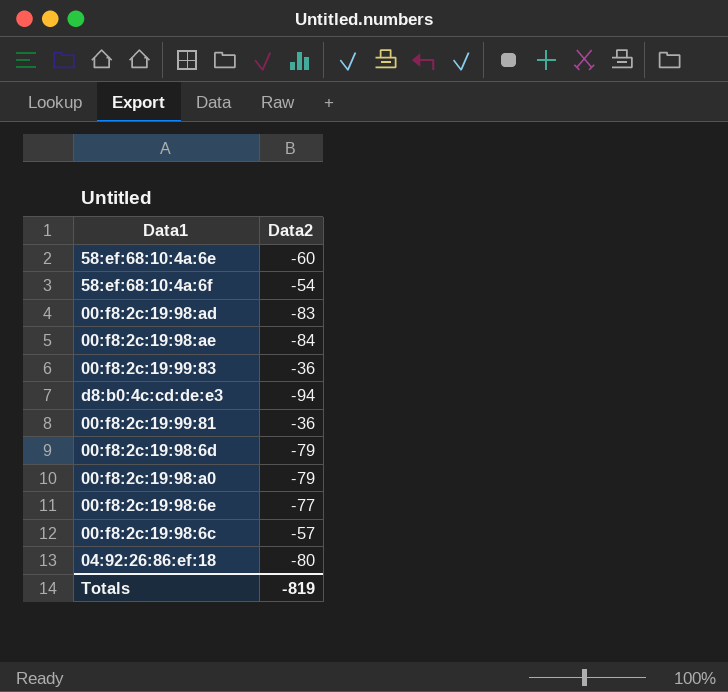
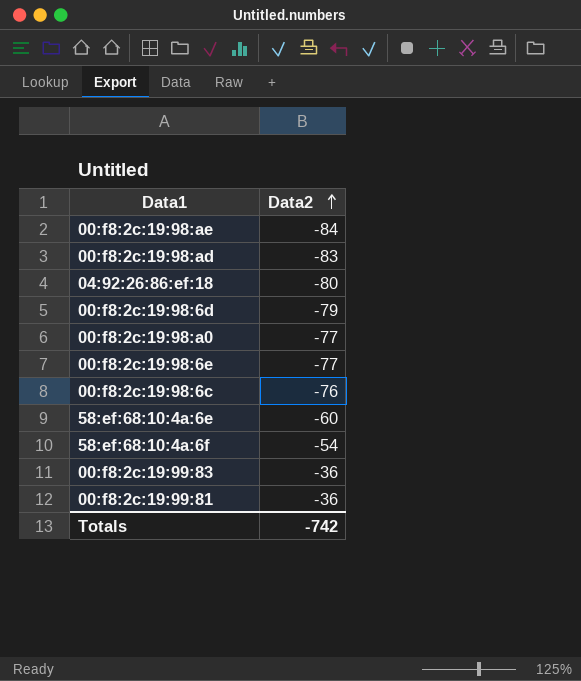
row order: none -> Data2 ascending
row d8:b0:4c:cd:de:e3: -94 -> none
00:f8:2c:19:98:a0 | Data2: -79 -> -77
00:f8:2c:19:98:6c | Data2: -57 -> -76
Totals | Data2: -819 -> -742

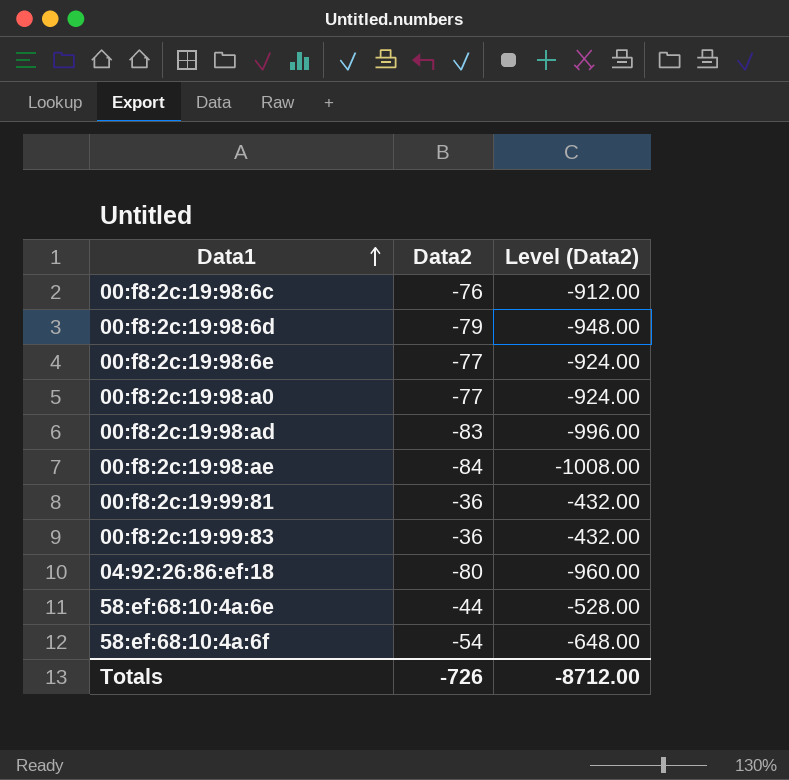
row order: Data2 ascending -> Data1 ascending
column Level (Data2) | formula: none -> [Data2] * 12
58:ef:68:10:4a:6e | Data2: -60 -> -44
Totals | Data2: -742 -> -726

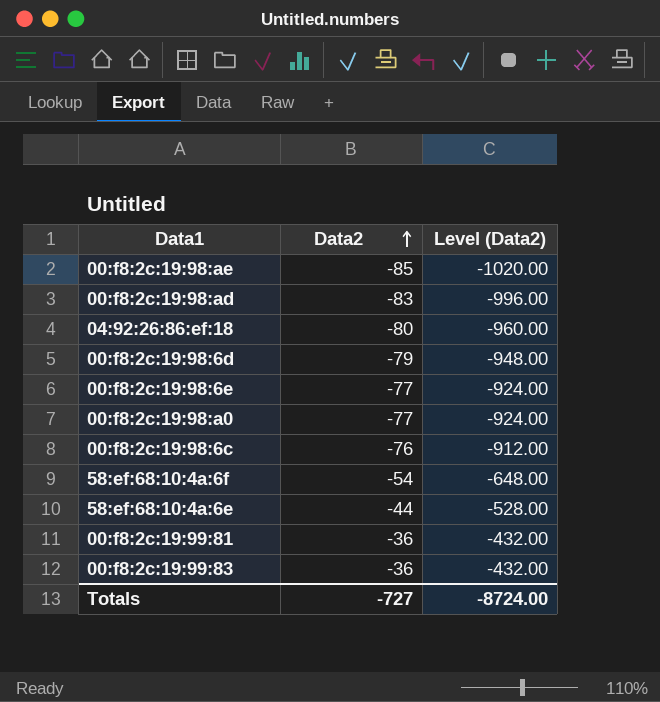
row order: Data1 ascending -> Data2 ascending
00:f8:2c:19:98:ae | Data2: -84 -> -85
00:f8:2c:19:98:ae | Level (Data2): -1008.00 -> -1020.00
Totals | Data2: -726 -> -727
Totals | Level (Data2): -8712.00 -> -8724.00

